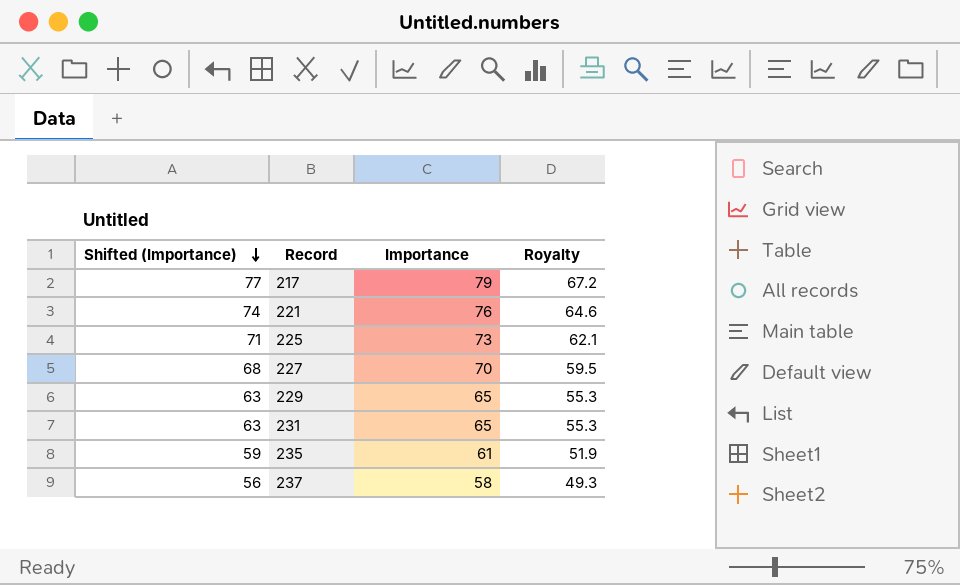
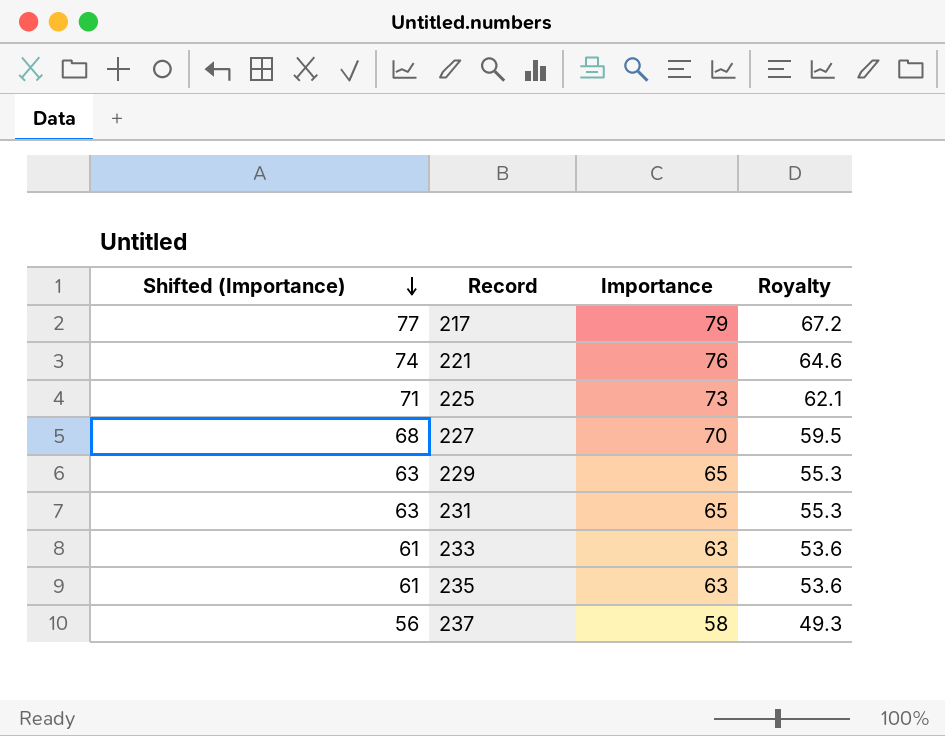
row 233: none -> 61 | 63 | 53.6
235 | Shifted (Importance): 59 -> 61
235 | Importance: 61 -> 63
235 | Royalty: 51.9 -> 53.6

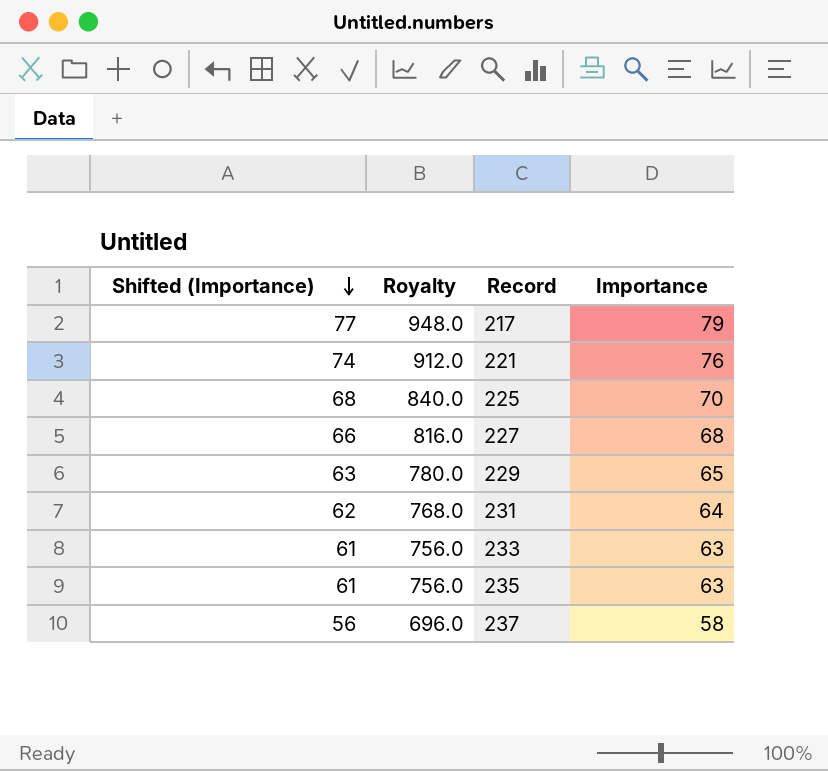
column Royalty | formula: [Importance] * 0.85 -> [Importance] * 12
column Royalty | position: 4 -> 2
225 | Shifted (Importance): 71 -> 68
225 | Importance: 73 -> 70
227 | Shifted (Importance): 68 -> 66
227 | Importance: 70 -> 68
231 | Shifted (Importance): 63 -> 62
231 | Importance: 65 -> 64

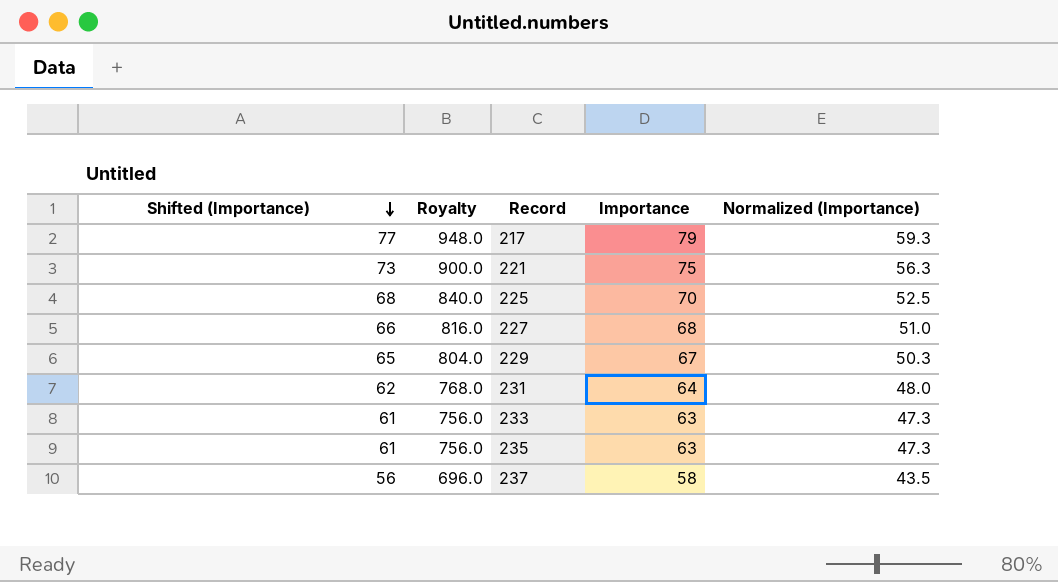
column Normalized (Importance) | formula: none -> [Importance] * 0.75
221 | Shifted (Importance): 74 -> 73
221 | Royalty: 912.0 -> 900.0
221 | Importance: 76 -> 75
229 | Shifted (Importance): 63 -> 65
229 | Royalty: 780.0 -> 804.0
229 | Importance: 65 -> 67

